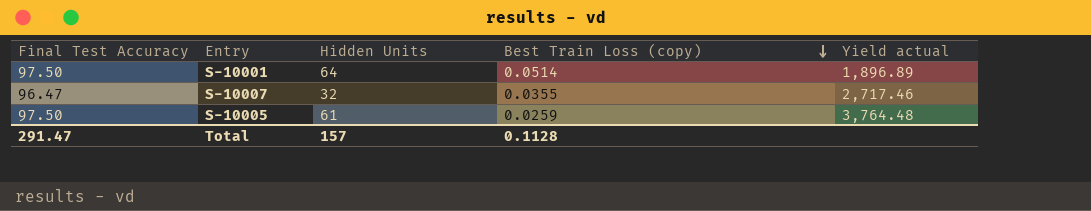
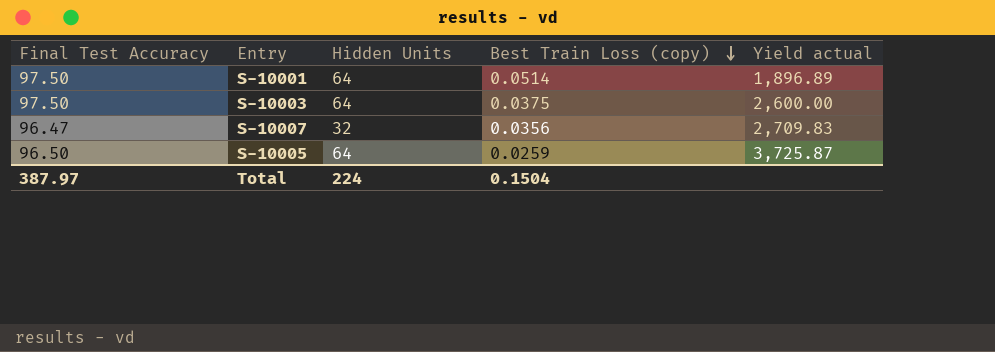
row S-10003: none -> 97.50 | 64 | 0.0375 | 2,600.00
S-10007 | Best Train Loss (copy): 0.0355 -> 0.0356
S-10007 | Yield actual: 2,717.46 -> 2,709.83
S-10005 | Final Test Accuracy: 97.50 -> 96.50
S-10005 | Hidden Units: 61 -> 64
S-10005 | Yield actual: 3,764.48 -> 3,725.87
Total | Final Test Accuracy: 291.47 -> 387.97
Total | Hidden Units: 157 -> 224
Total | Best Train Loss (copy): 0.1128 -> 0.1504

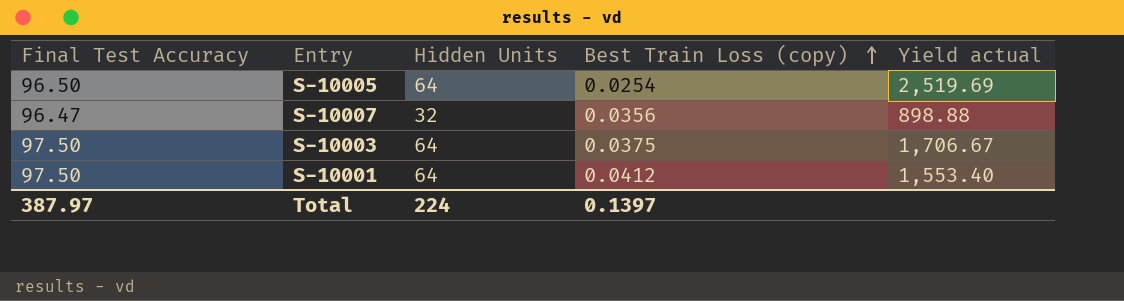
row order: Best Train Loss (copy) descending -> Best Train Loss (copy) ascending
column Yield actual | formula: [Final Test Accuracy] / [Best Train Loss (copy)] -> [Hidden Units] / [Best Train Loss (copy)]
S-10005 | Best Train Loss (copy): 0.0259 -> 0.0254
S-10001 | Best Train Loss (copy): 0.0514 -> 0.0412
Total | Best Train Loss (copy): 0.1504 -> 0.1397

